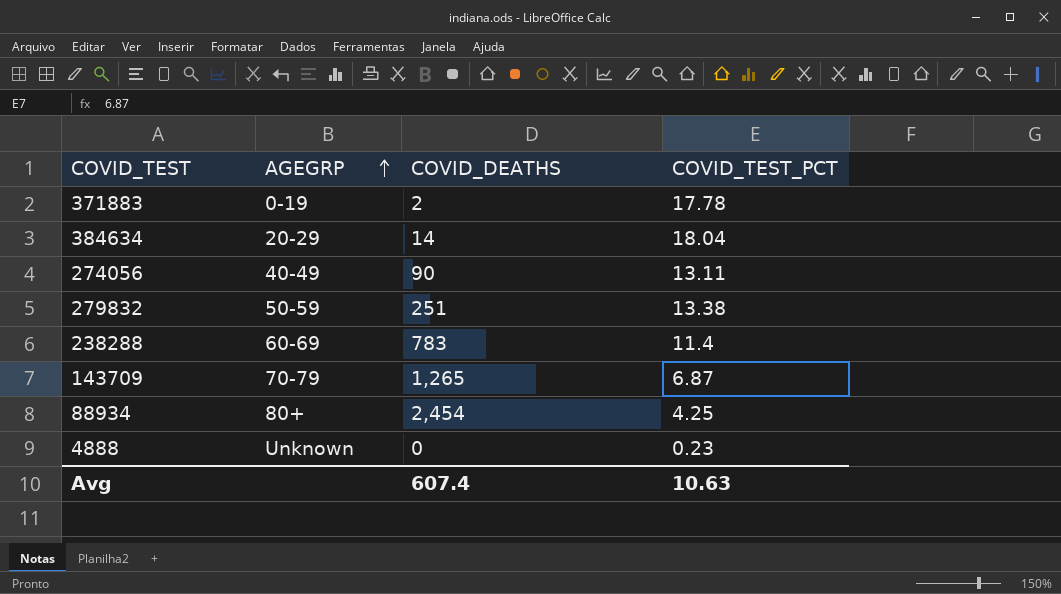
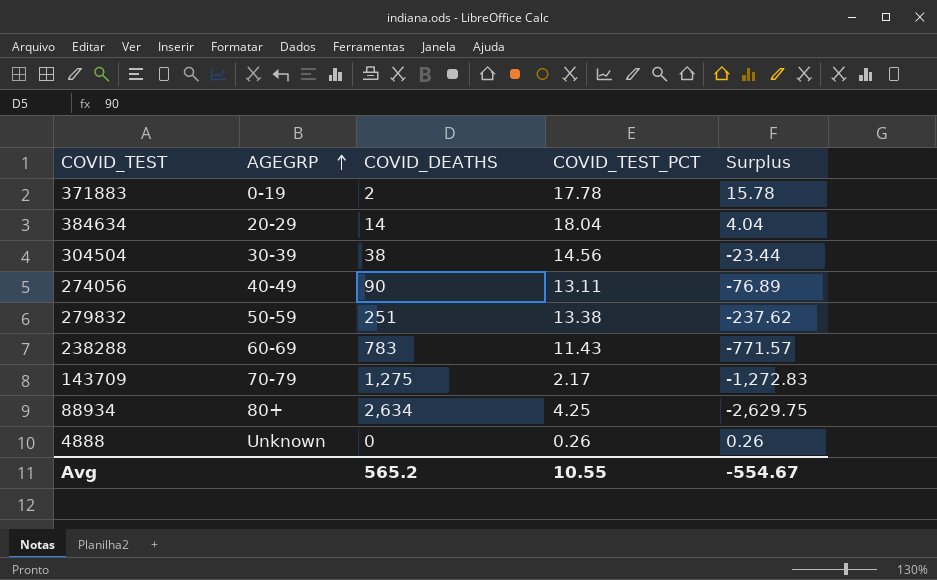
column Surplus | formula: none -> [COVID_TEST_PCT] - [COVID_DEATHS]
row 304504: none -> 30-39 | 38 | 14.56 | -23.44
238288 | COVID_TEST_PCT: 11.4 -> 11.43
143709 | COVID_DEATHS: 1,265 -> 1,275
143709 | COVID_TEST_PCT: 6.87 -> 2.17
88934 | COVID_DEATHS: 2,454 -> 2,634
4888 | COVID_TEST_PCT: 0.23 -> 0.26
Avg | COVID_DEATHS: 607.4 -> 565.2
Avg | COVID_TEST_PCT: 10.63 -> 10.55

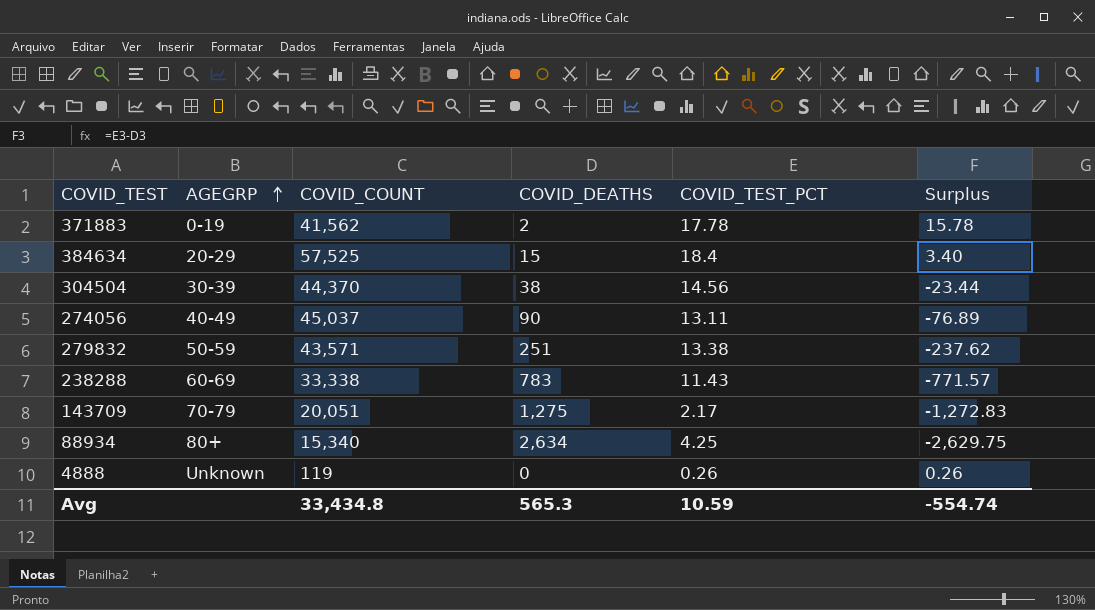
column COVID_COUNT | position: none -> 3
384634 | COVID_DEATHS: 14 -> 15
384634 | COVID_TEST_PCT: 18.04 -> 18.4
384634 | Surplus: 4.04 -> 3.40
Avg | COVID_DEATHS: 565.2 -> 565.3
Avg | COVID_TEST_PCT: 10.55 -> 10.59
Avg | Surplus: -554.67 -> -554.74

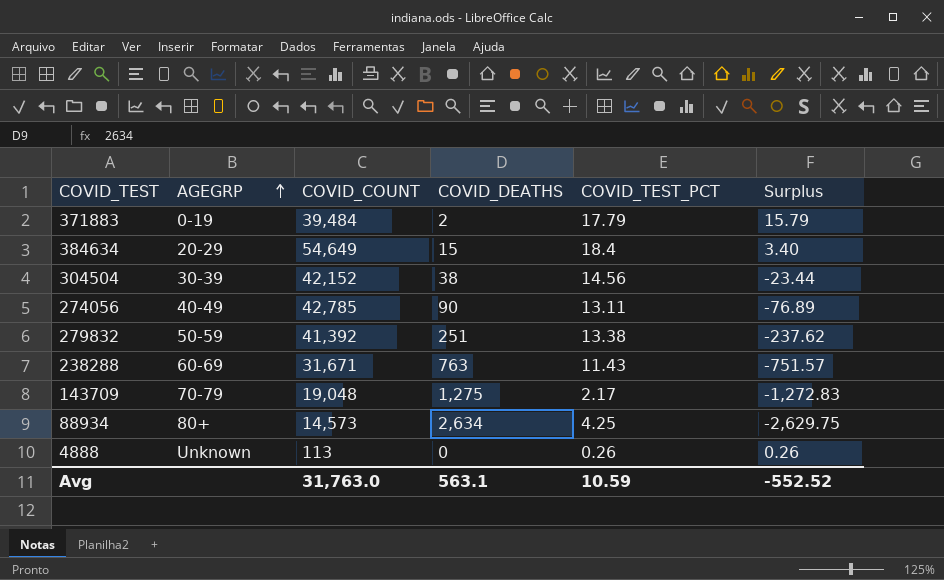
371883 | COVID_COUNT: 41,562 -> 39,484
371883 | COVID_TEST_PCT: 17.78 -> 17.79
371883 | Surplus: 15.78 -> 15.79
384634 | COVID_COUNT: 57,525 -> 54,649
304504 | COVID_COUNT: 44,370 -> 42,152
274056 | COVID_COUNT: 45,037 -> 42,785
279832 | COVID_COUNT: 43,571 -> 41,392
238288 | COVID_COUNT: 33,338 -> 31,671
238288 | COVID_DEATHS: 783 -> 763
238288 | Surplus: -771.57 -> -751.57
143709 | COVID_COUNT: 20,051 -> 19,048
88934 | COVID_COUNT: 15,340 -> 14,573
4888 | COVID_COUNT: 119 -> 113
Avg | COVID_COUNT: 33,434.8 -> 31,763.0
Avg | COVID_DEATHS: 565.3 -> 563.1
Avg | Surplus: -554.74 -> -552.52

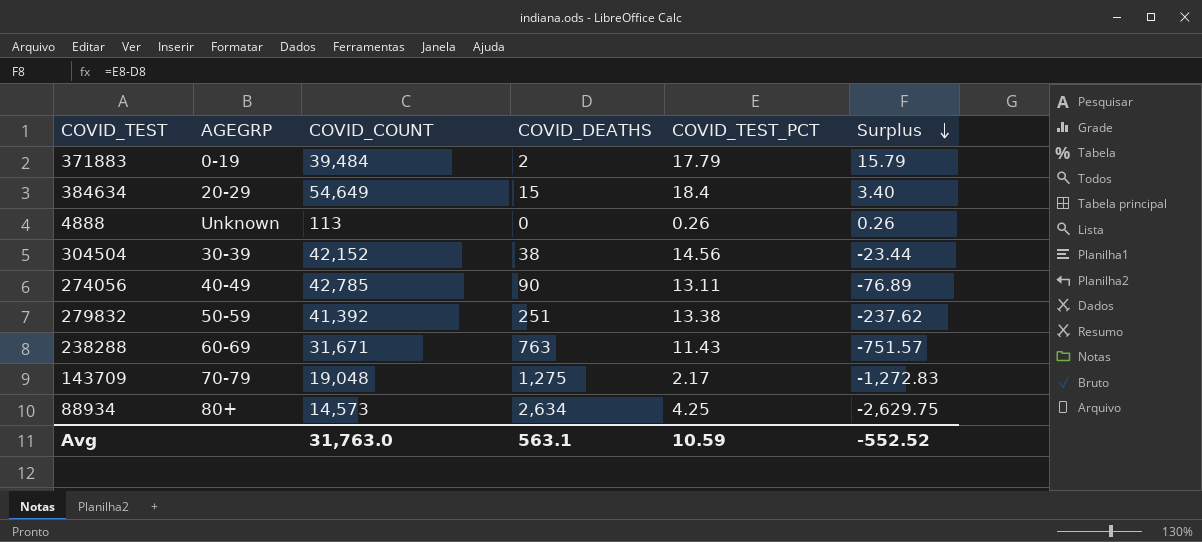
row order: AGEGRP ascending -> Surplus descending

